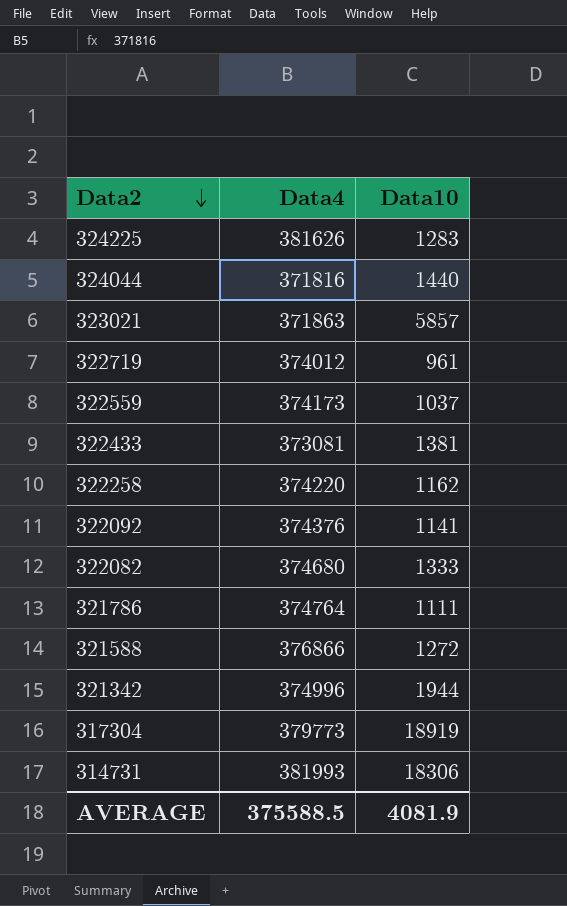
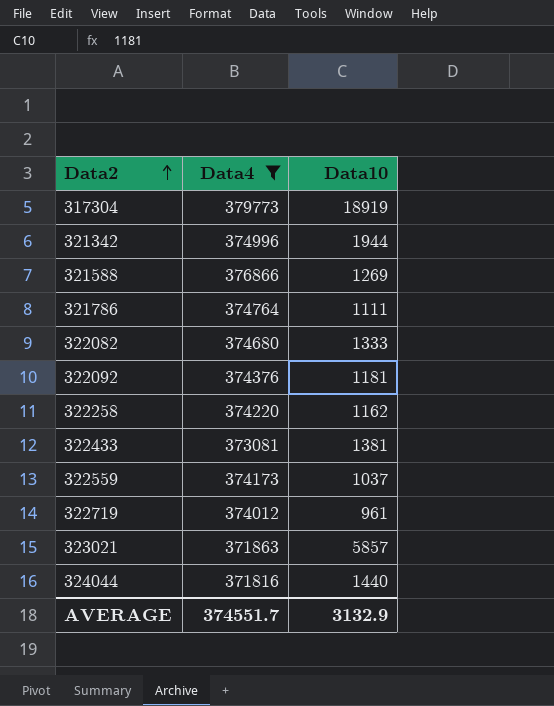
filter: none -> Data4 <= 379773
row order: Data2 descending -> Data2 ascending
321588 | Data10: 1272 -> 1269
322092 | Data10: 1141 -> 1181
AVERAGE | Data4: 375588.5 -> 374551.7
AVERAGE | Data10: 4081.9 -> 3132.9

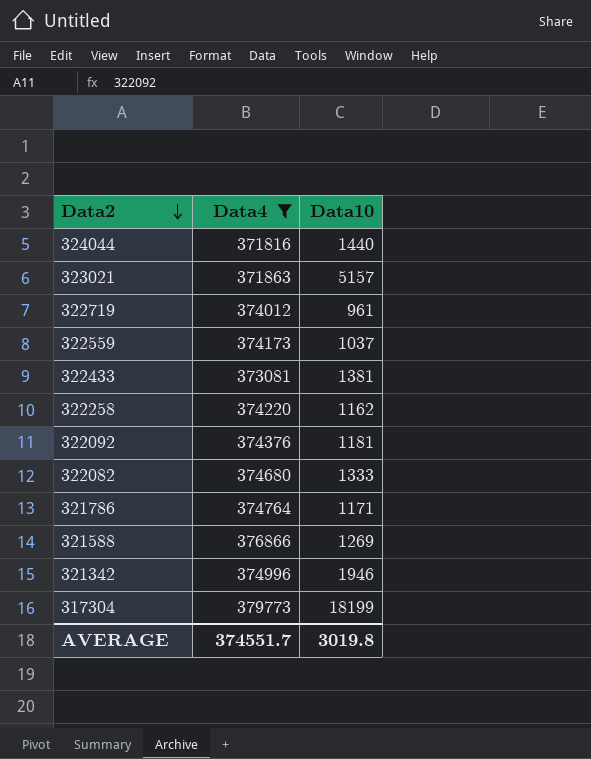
row order: Data2 ascending -> Data2 descending
323021 | Data10: 5857 -> 5157
321786 | Data10: 1111 -> 1171
321342 | Data10: 1944 -> 1946
317304 | Data10: 18919 -> 18199
AVERAGE | Data10: 3132.9 -> 3019.8

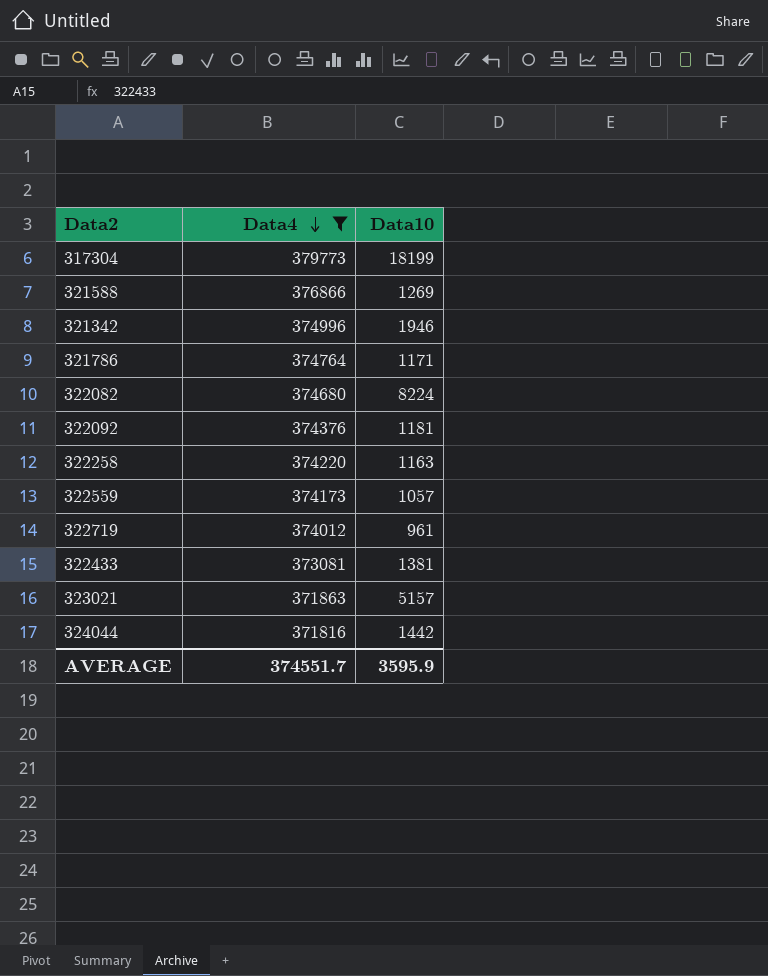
row order: Data2 descending -> Data4 descending
322082 | Data10: 1333 -> 8224
322258 | Data10: 1162 -> 1163
322559 | Data10: 1037 -> 1057
324044 | Data10: 1440 -> 1442
AVERAGE | Data10: 3019.8 -> 3595.9

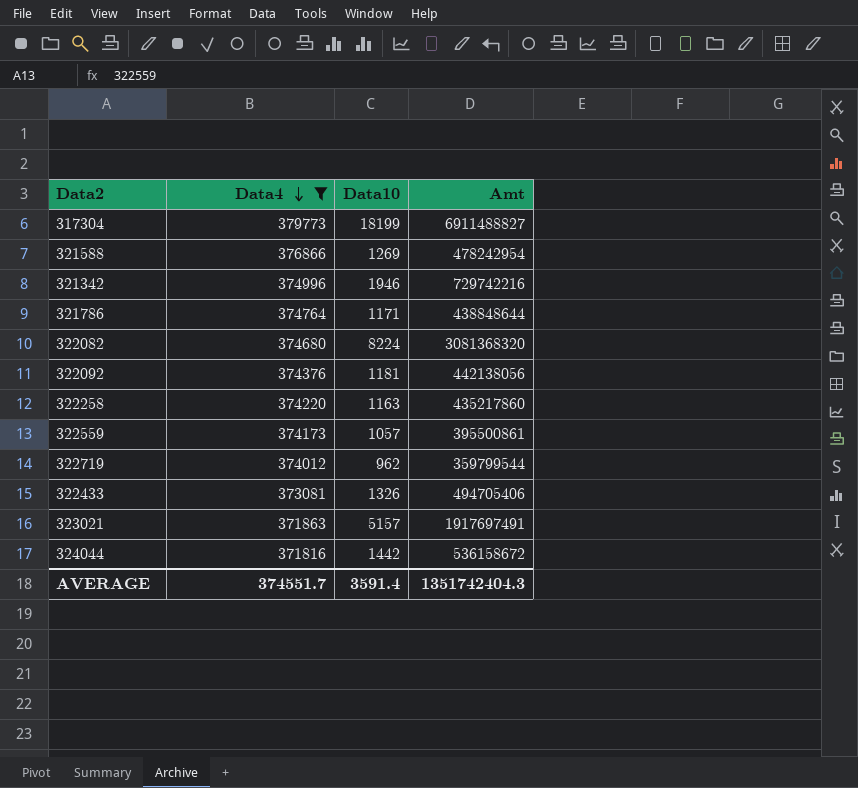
column Amt | formula: none -> [Data4] * [Data10]
322719 | Data10: 961 -> 962
322433 | Data10: 1381 -> 1326
AVERAGE | Data10: 3595.9 -> 3591.4

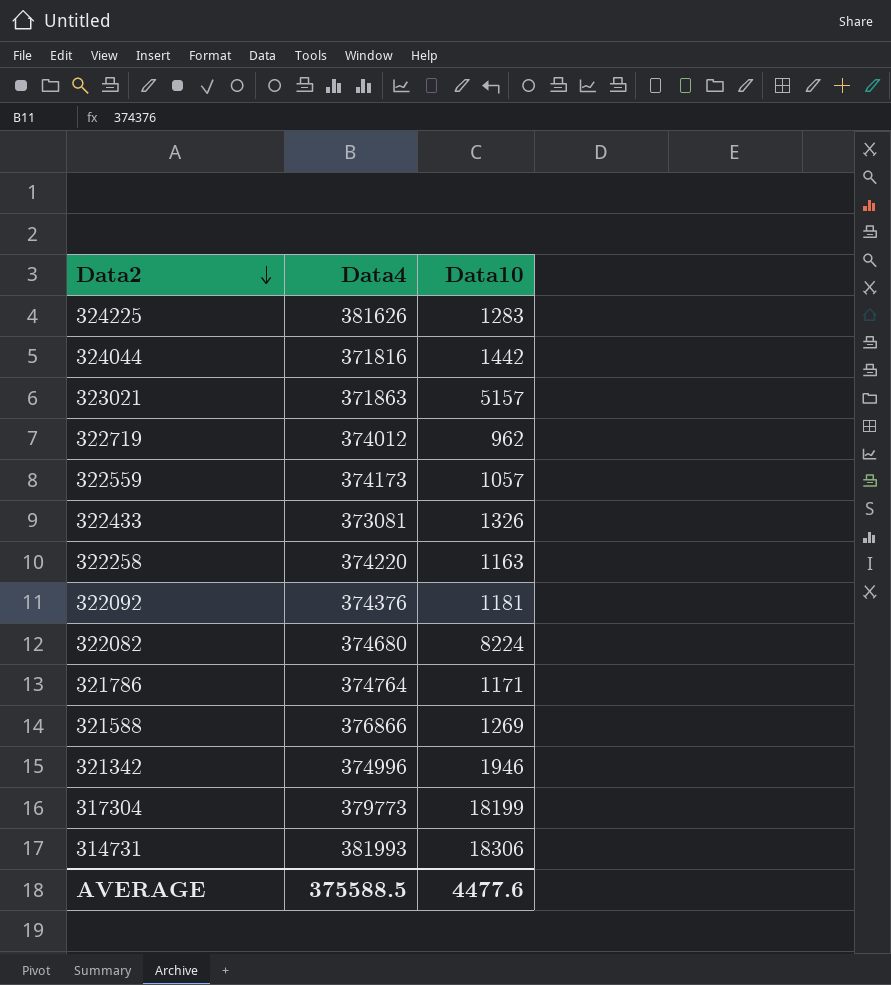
filter: Data4 <= 379773 -> none
row order: Data4 descending -> Data2 descending
column Amt | formula: [Data4] * [Data10] -> none
AVERAGE | Data4: 374551.7 -> 375588.5
AVERAGE | Data10: 3591.4 -> 4477.6

